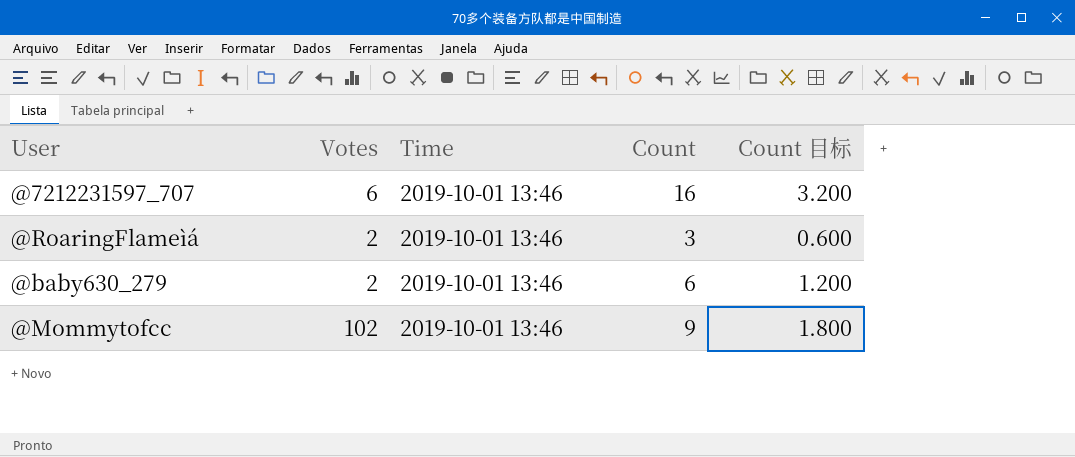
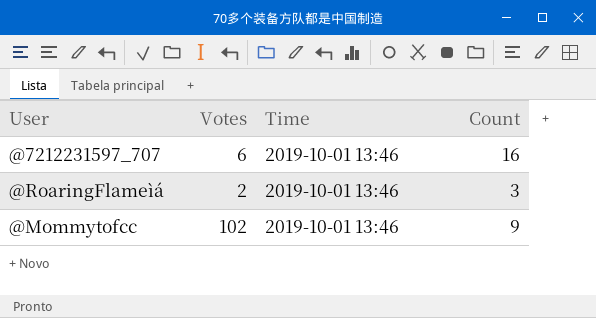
column Count 目标 | formula: [Count] * 0.2 -> none
row @baby630_279: 2 | 2019-10-01 13:46 | 6 | 1.200 -> none

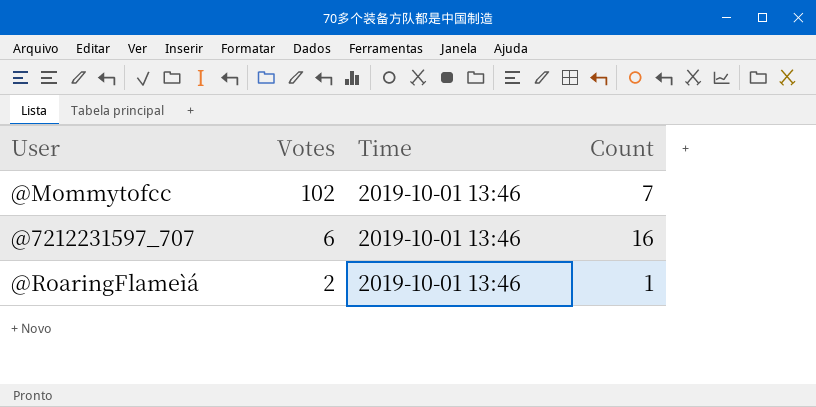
row order: none -> Votes descending
@Mommytofcc | Count: 9 -> 7
@RoaringFlameìá | Count: 3 -> 1

